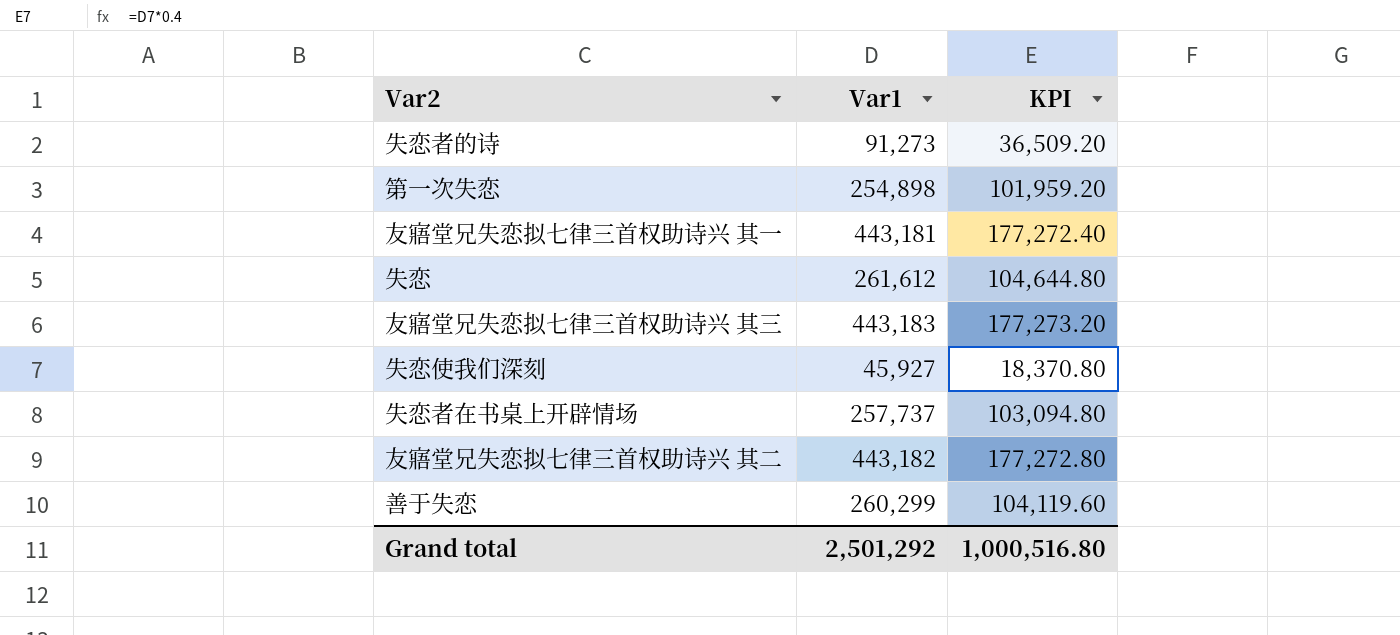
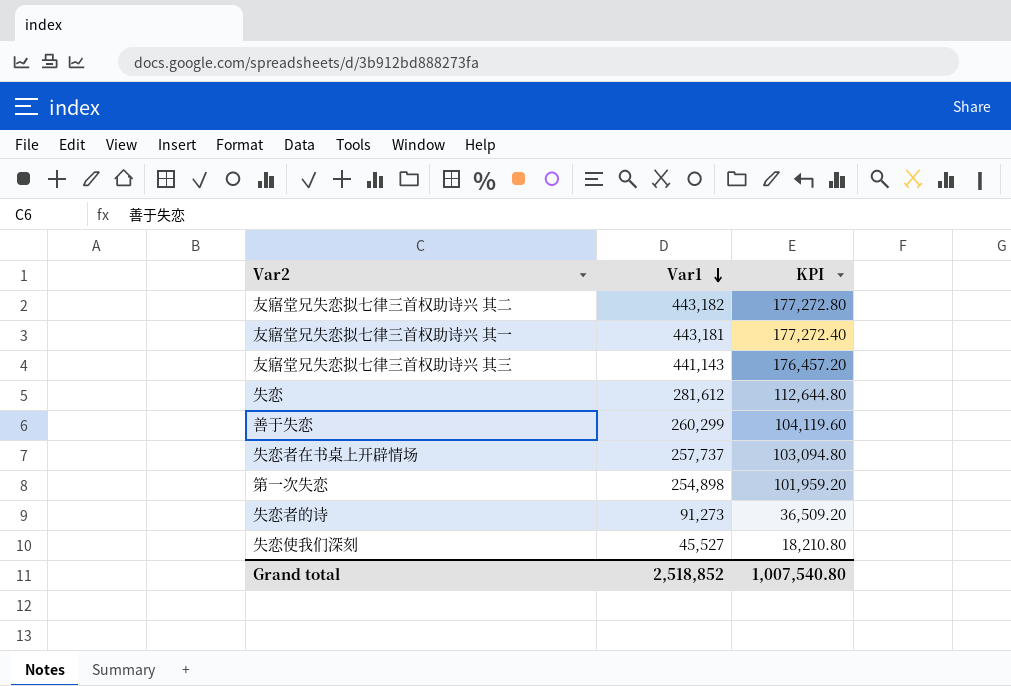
row order: none -> Var1 descending
友寤堂兄失恋拟七律三首权助诗兴 其三 | Var1: 443,183 -> 441,143
友寤堂兄失恋拟七律三首权助诗兴 其三 | KPI: 177,273.20 -> 176,457.20
失恋 | Var1: 261,612 -> 281,612
失恋 | KPI: 104,644.80 -> 112,644.80
失恋使我们深刻 | Var1: 45,927 -> 45,527
失恋使我们深刻 | KPI: 18,370.80 -> 18,210.80
Grand total | Var1: 2,501,292 -> 2,518,852
Grand total | KPI: 1,000,516.80 -> 1,007,540.80

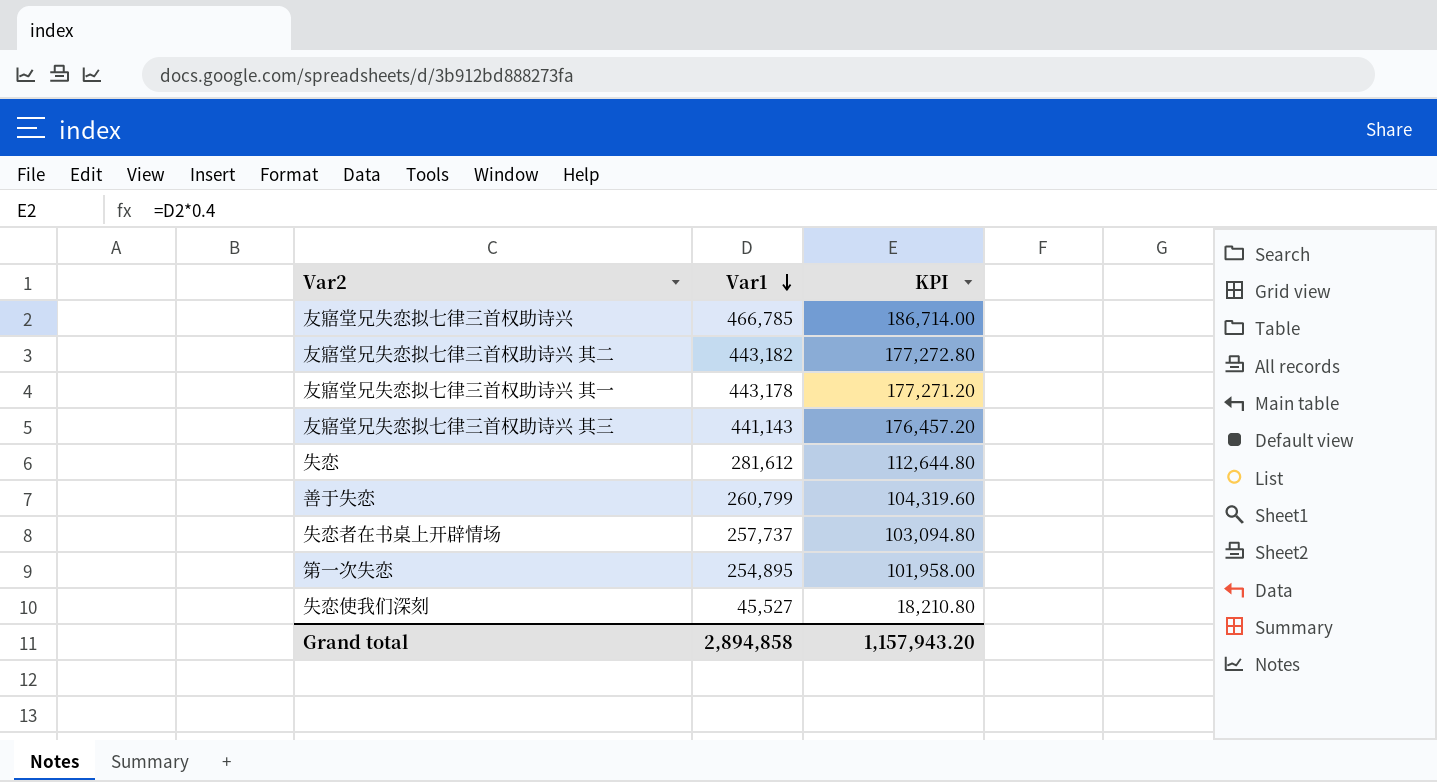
row 失恋者的诗: 91,273 | 36,509.20 -> none
row 友寤堂兄失恋拟七律三首权助诗兴: none -> 466,785 | 186,714.00
友寤堂兄失恋拟七律三首权助诗兴 其一 | Var1: 443,181 -> 443,178
友寤堂兄失恋拟七律三首权助诗兴 其一 | KPI: 177,272.40 -> 177,271.20
善于失恋 | Var1: 260,299 -> 260,799
善于失恋 | KPI: 104,119.60 -> 104,319.60
第一次失恋 | Var1: 254,898 -> 254,895
第一次失恋 | KPI: 101,959.20 -> 101,958.00
Grand total | Var1: 2,518,852 -> 2,894,858
Grand total | KPI: 1,007,540.80 -> 1,157,943.20

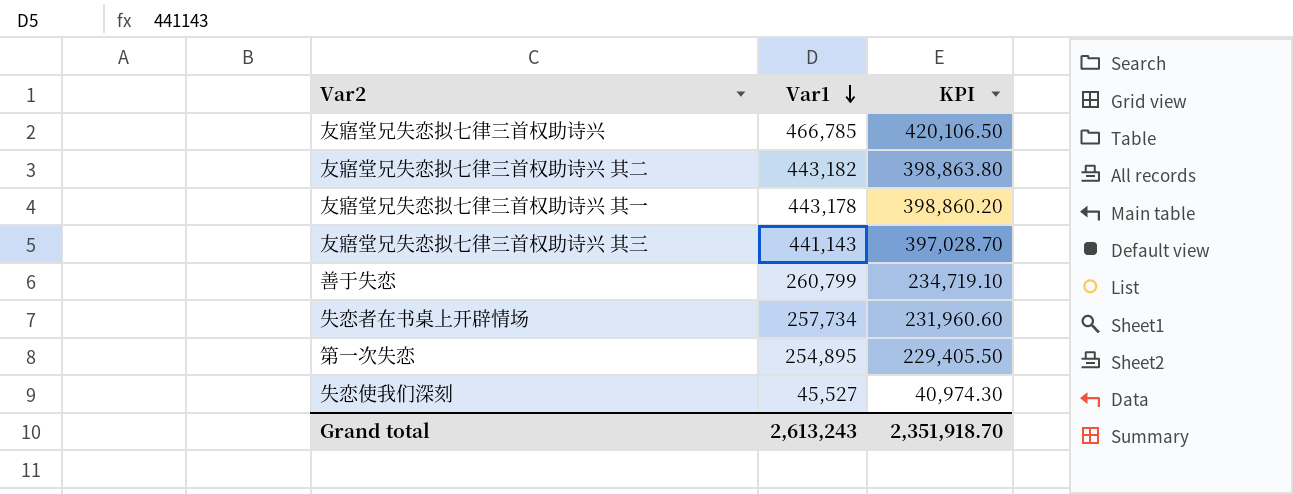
column KPI | formula: [Var1] * 0.4 -> [Var1] * 0.9
row 失恋: 281,612 | 112,644.80 -> none
失恋者在书桌上开辟情场 | Var1: 257,737 -> 257,734
Grand total | Var1: 2,894,858 -> 2,613,243
Grand total | KPI: 1,157,943.20 -> 2,351,918.70

